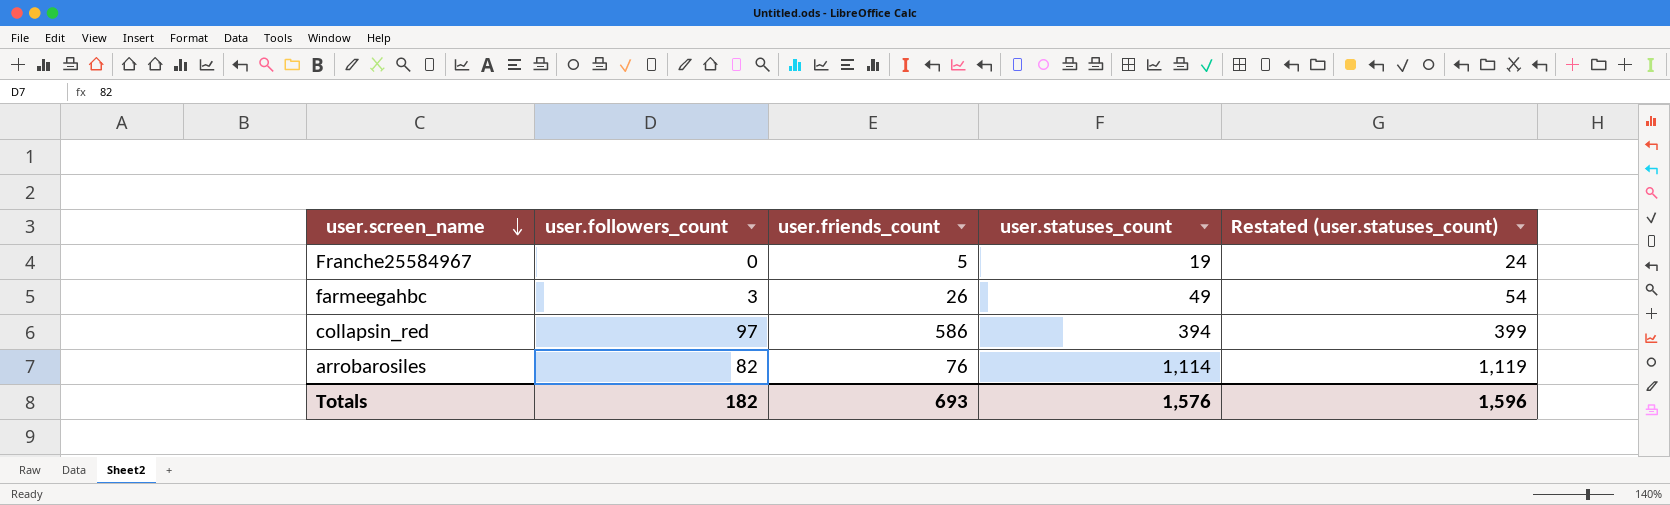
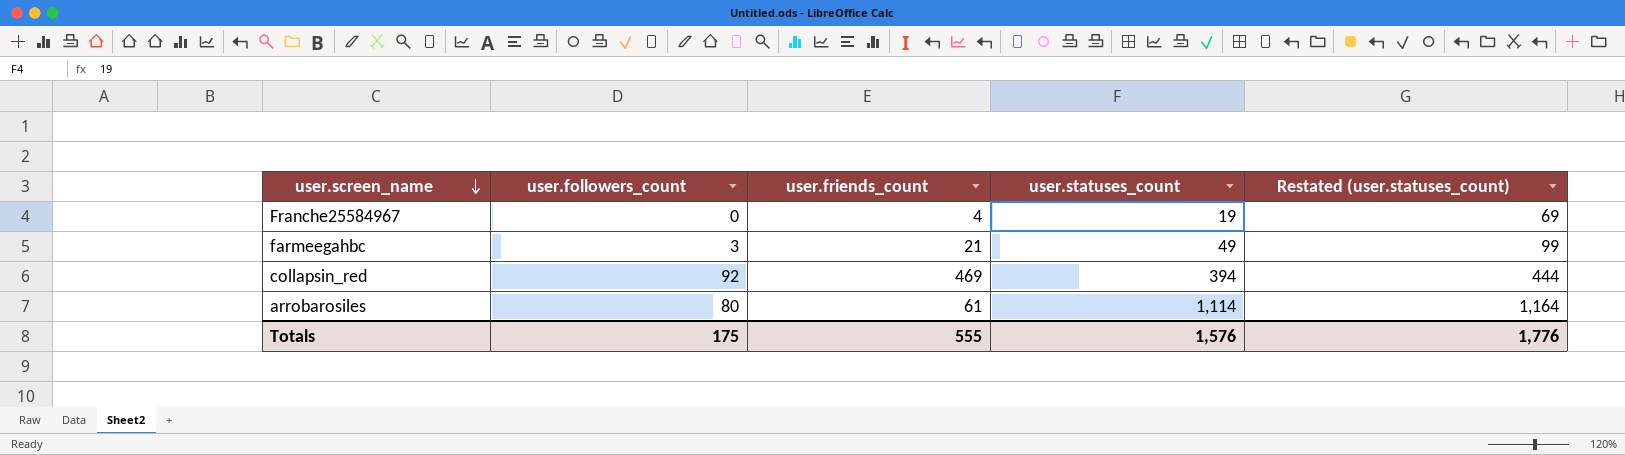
column Restated (user.statuses_count) | formula: [user.statuses_count] + 5 -> [user.statuses_count] + 50
Franche25584967 | user.friends_count: 5 -> 4
farmeegahbc | user.friends_count: 26 -> 21
collapsin_red | user.followers_count: 97 -> 92
collapsin_red | user.friends_count: 586 -> 469
arrobarosiles | user.followers_count: 82 -> 80
arrobarosiles | user.friends_count: 76 -> 61
Totals | user.followers_count: 182 -> 175
Totals | user.friends_count: 693 -> 555
Totals | Restated (user.statuses_count): 1,596 -> 1,776

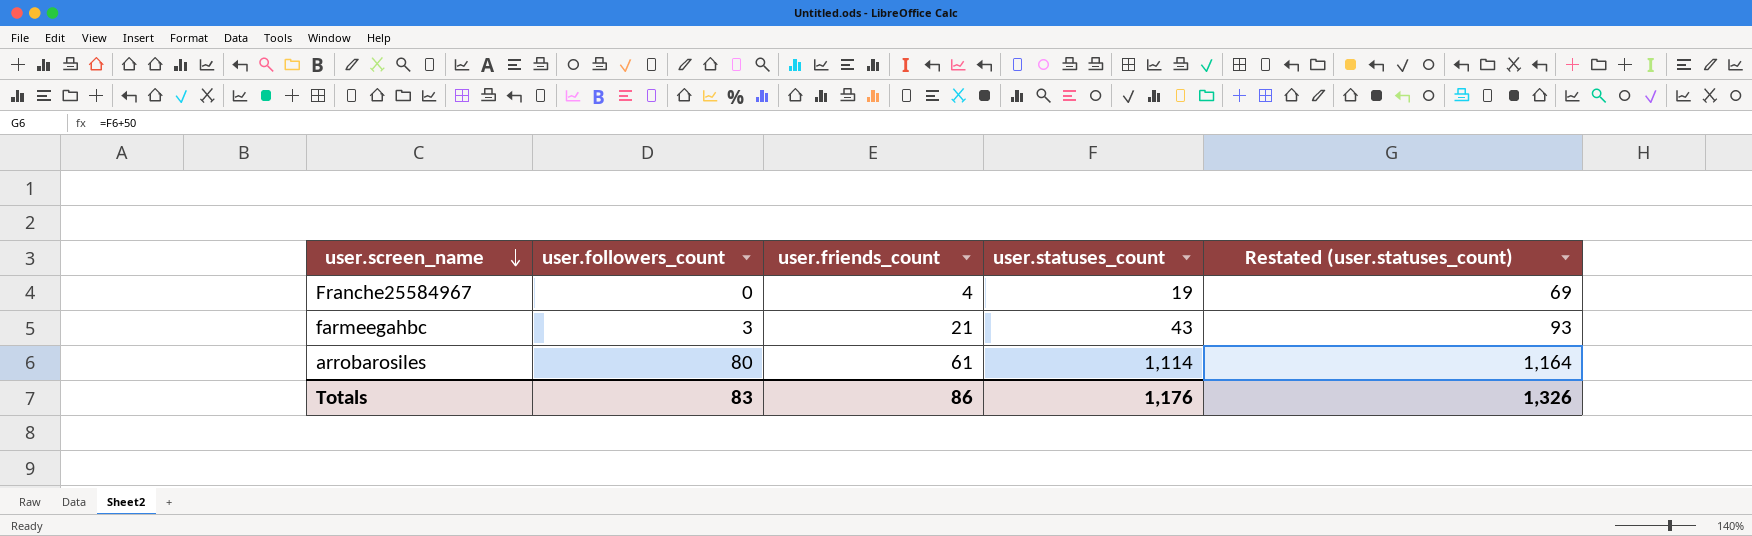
row collapsin_red: 92 | 469 | 394 | 444 -> none
farmeegahbc | user.statuses_count: 49 -> 43
farmeegahbc | Restated (user.statuses_count): 99 -> 93
Totals | user.followers_count: 175 -> 83
Totals | user.friends_count: 555 -> 86
Totals | user.statuses_count: 1,576 -> 1,176
Totals | Restated (user.statuses_count): 1,776 -> 1,326

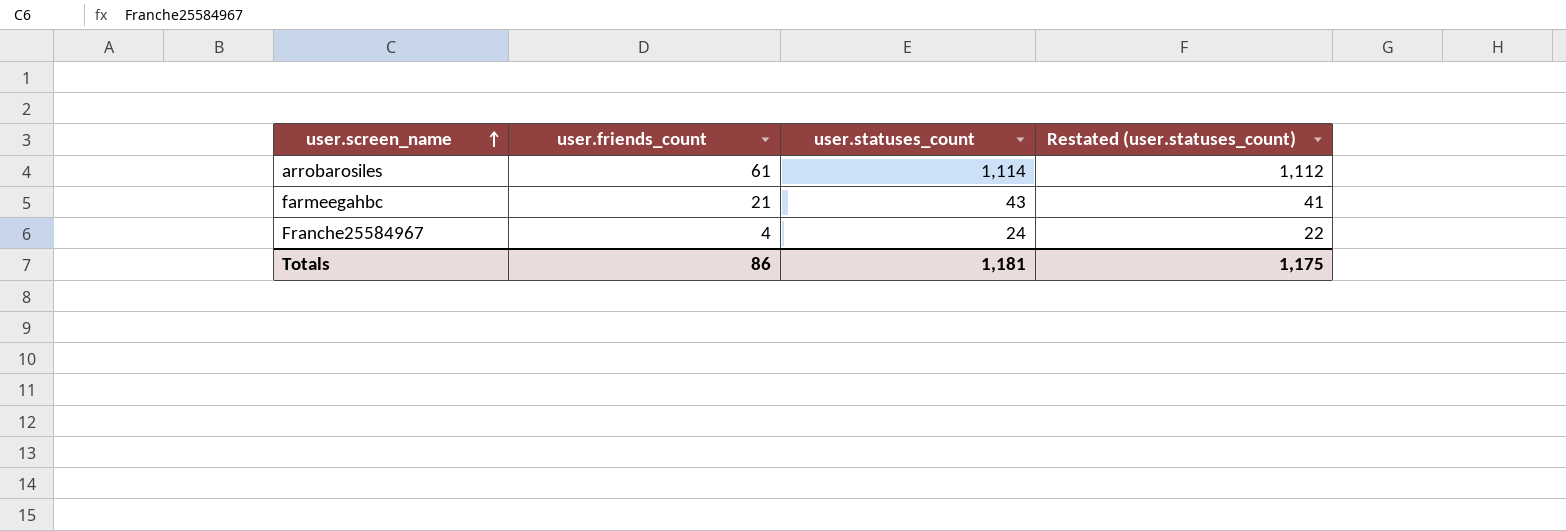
row order: user.screen_name descending -> user.screen_name ascending
column user.followers_count | position: 2 -> none
column Restated (user.statuses_count) | formula: [user.statuses_count] + 50 -> [user.statuses_count] - 2
Franche25584967 | user.statuses_count: 19 -> 24
Totals | user.statuses_count: 1,176 -> 1,181
Totals | Restated (user.statuses_count): 1,326 -> 1,175

